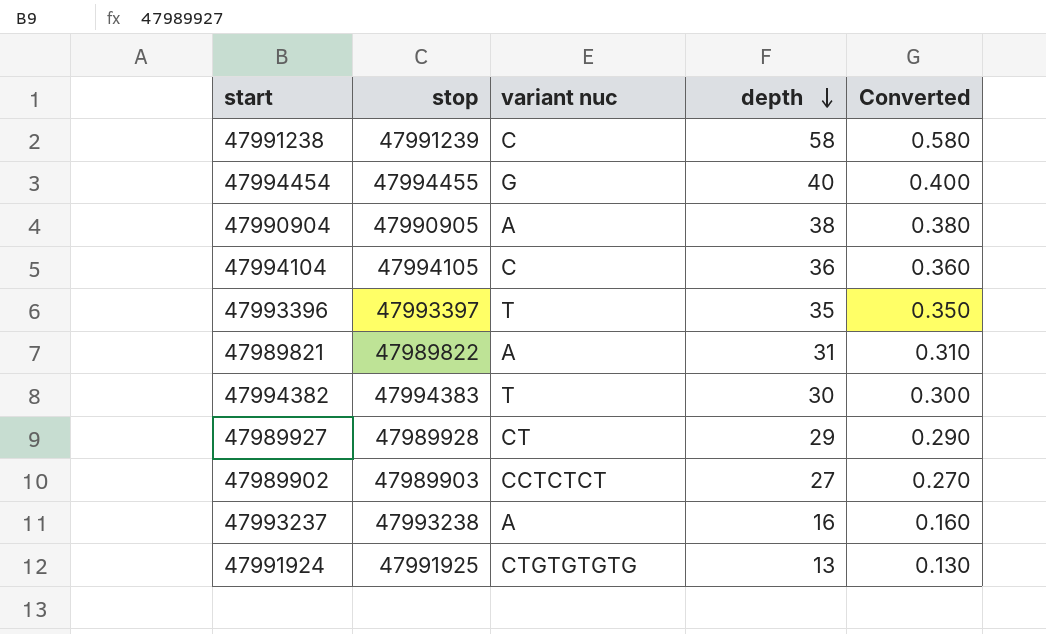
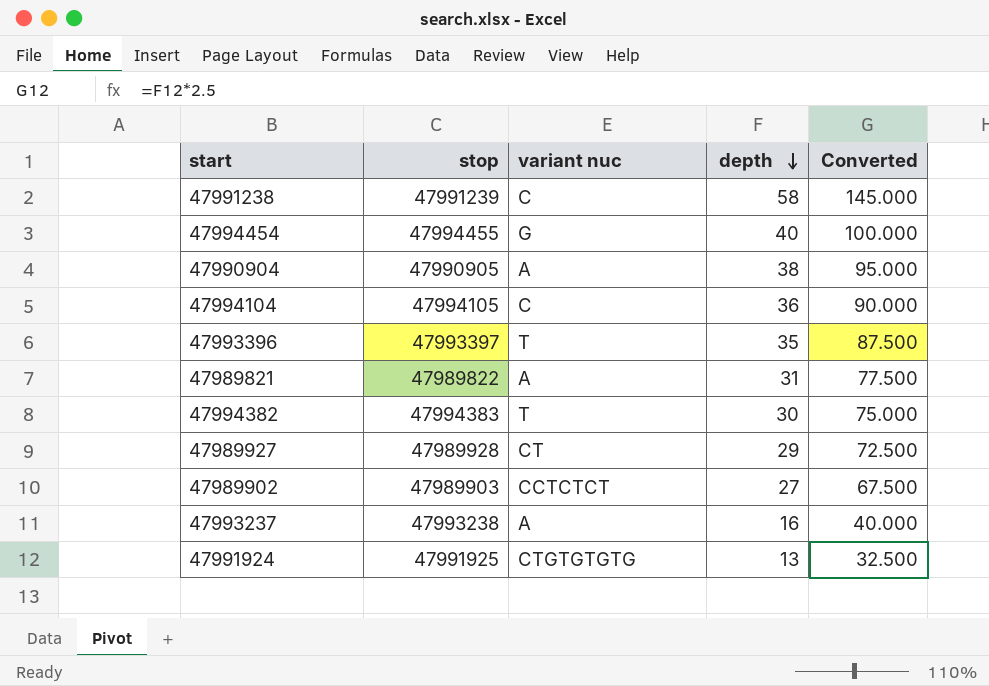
column Converted | formula: [depth] * 0.01 -> [depth] * 2.5

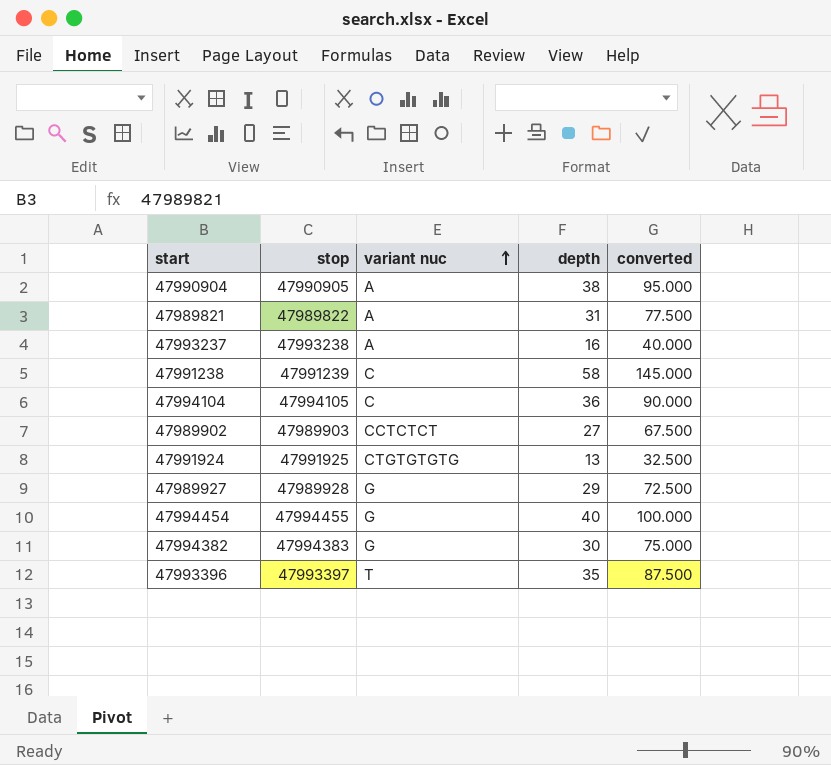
row order: depth descending -> variant nuc ascending
column name: Converted -> converted
47989927 | variant nuc: CT -> G
47994382 | variant nuc: T -> G

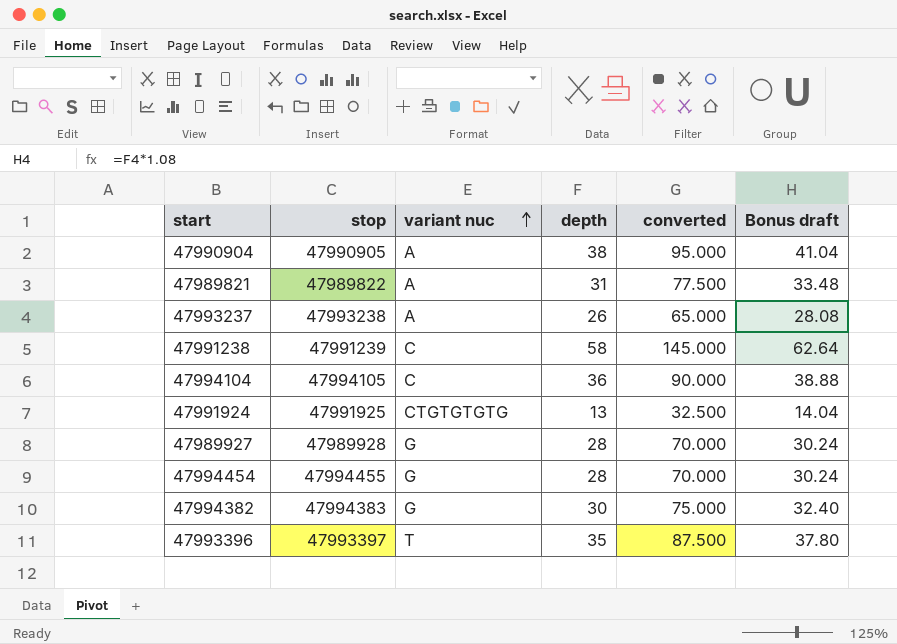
column Bonus draft | formula: none -> [depth] * 1.08
row 47989902: 47989903 | CCTCTCT | 27 | 67.500 -> none
47993237 | depth: 16 -> 26
47993237 | converted: 40.000 -> 65.000
47989927 | depth: 29 -> 28
47989927 | converted: 72.500 -> 70.000
47994454 | depth: 40 -> 28
47994454 | converted: 100.000 -> 70.000

